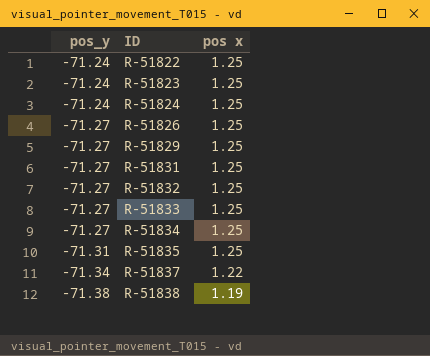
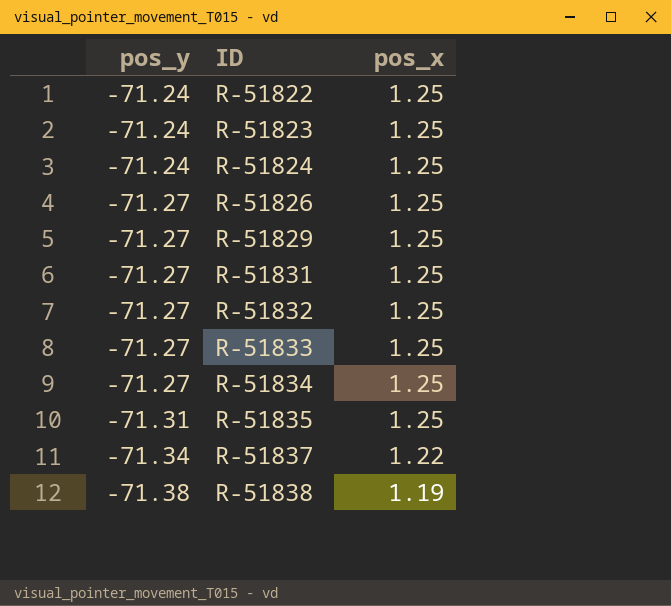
column name: pos x -> pos_x

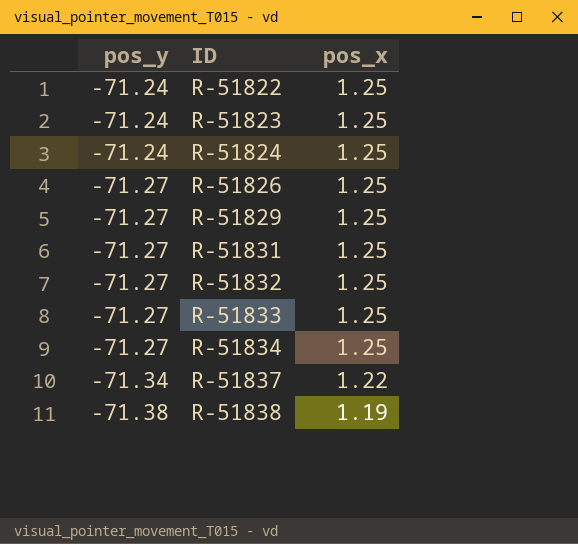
row R-51835: -71.31 | 1.25 -> none

